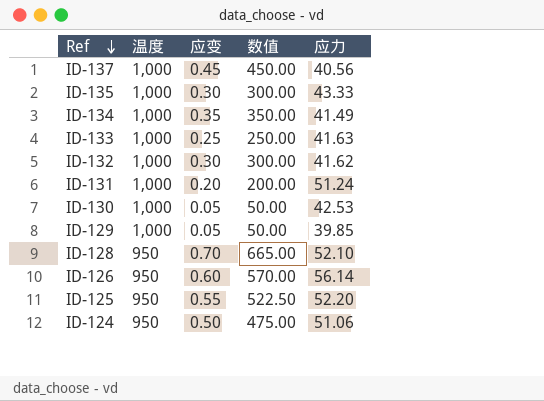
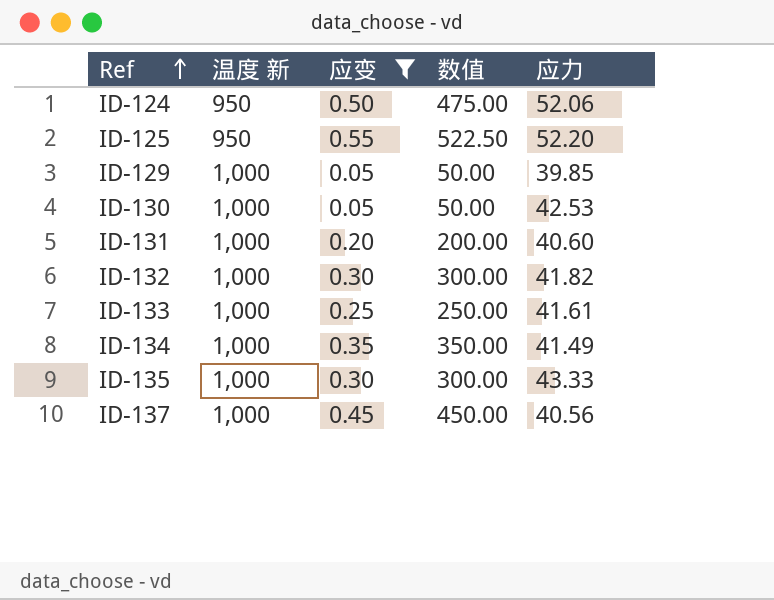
filter: none -> 应变 <= 0.55
row order: Ref descending -> Ref ascending
column name: 温度 -> 温度 新
ID-124 | 应力: 51.06 -> 52.06
ID-131 | 应力: 51.24 -> 40.60
ID-132 | 应力: 41.62 -> 41.82
ID-133 | 应力: 41.63 -> 41.61

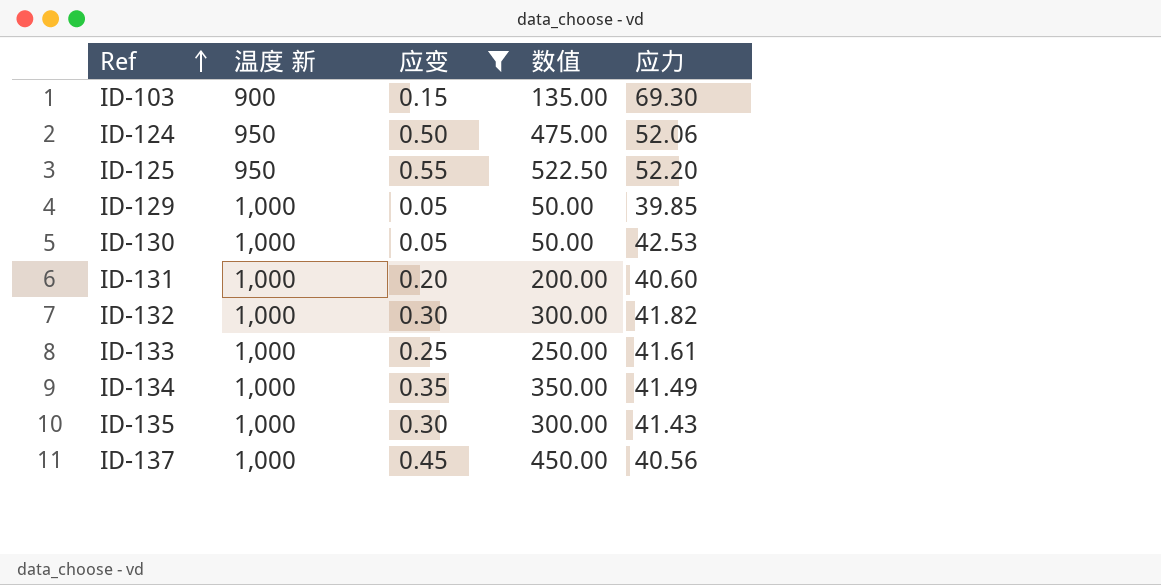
row ID-103: none -> 900 | 0.15 | 135.00 | 69.30
ID-135 | 应力: 43.33 -> 41.43

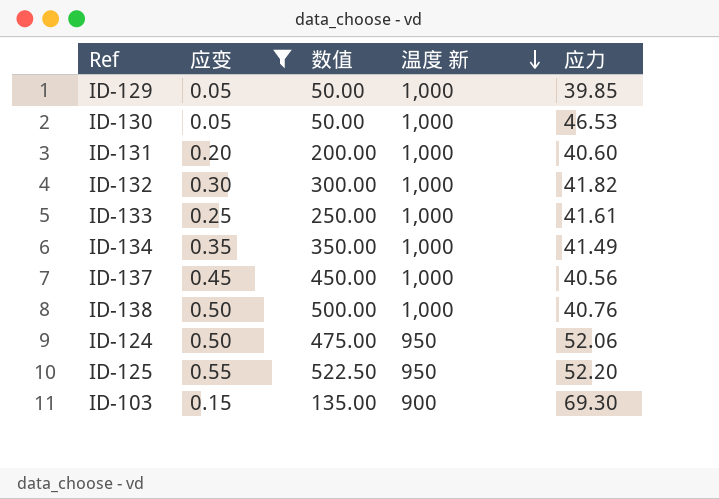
row order: Ref ascending -> 温度 新 descending
column 温度 新 | position: 2 -> 4
row ID-135: 1,000 | 0.30 | 300.00 | 41.43 -> none
ID-130 | 应力: 42.53 -> 46.53
row ID-138: none -> 0.50 | 500.00 | 1,000 | 40.76

